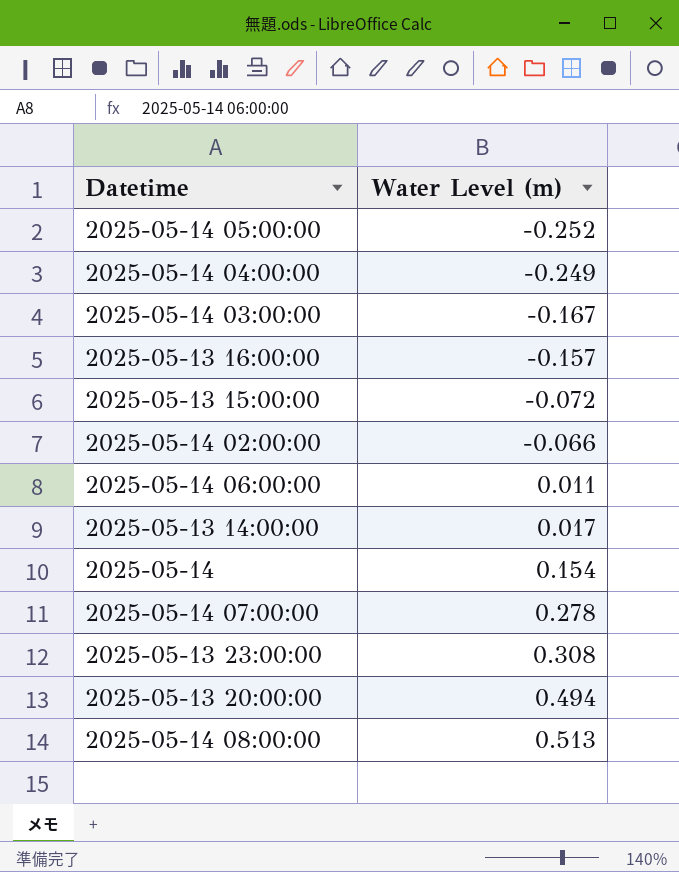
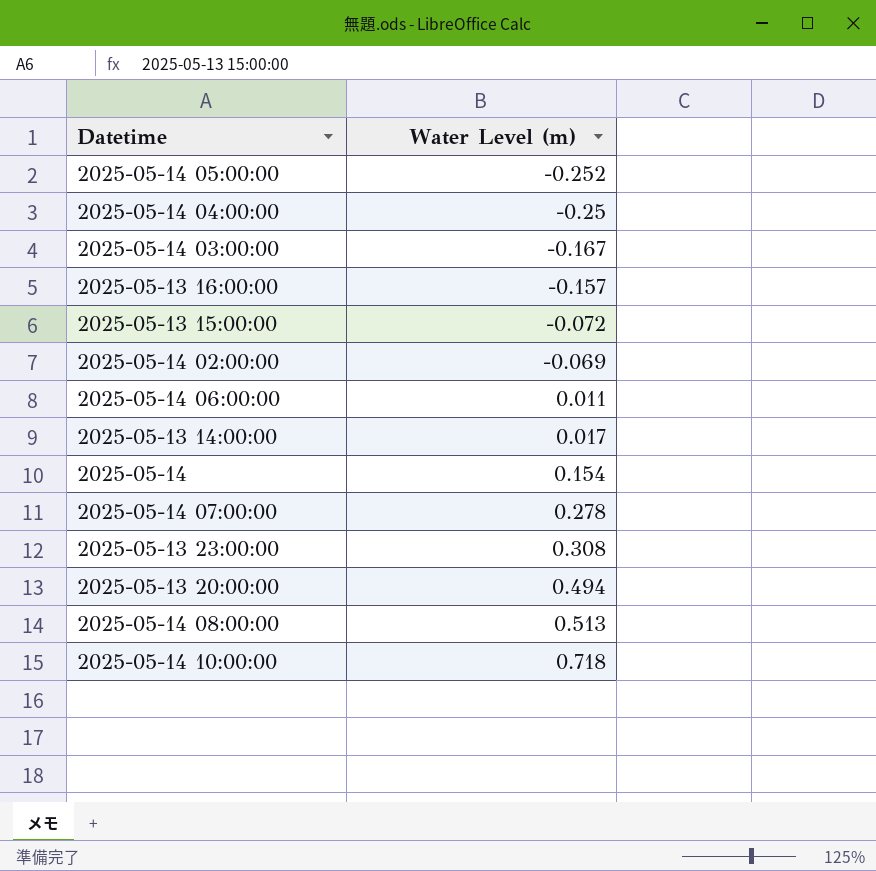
2025-05-14 04:00:00 | Water Level (m): -0.249 -> -0.25
2025-05-14 02:00:00 | Water Level (m): -0.066 -> -0.069
row 2025-05-14 10:00:00: none -> 0.718

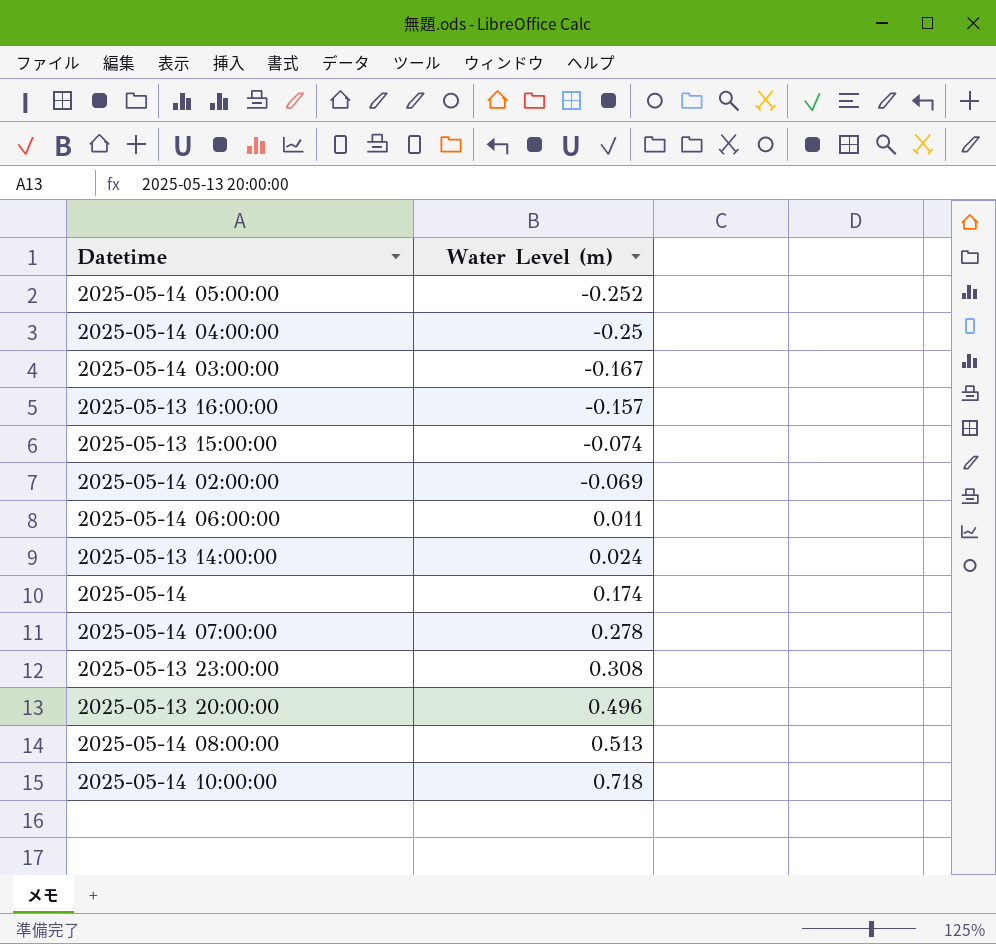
2025-05-13 15:00:00 | Water Level (m): -0.072 -> -0.074
2025-05-13 14:00:00 | Water Level (m): 0.017 -> 0.024
2025-05-14 | Water Level (m): 0.154 -> 0.174
2025-05-13 20:00:00 | Water Level (m): 0.494 -> 0.496

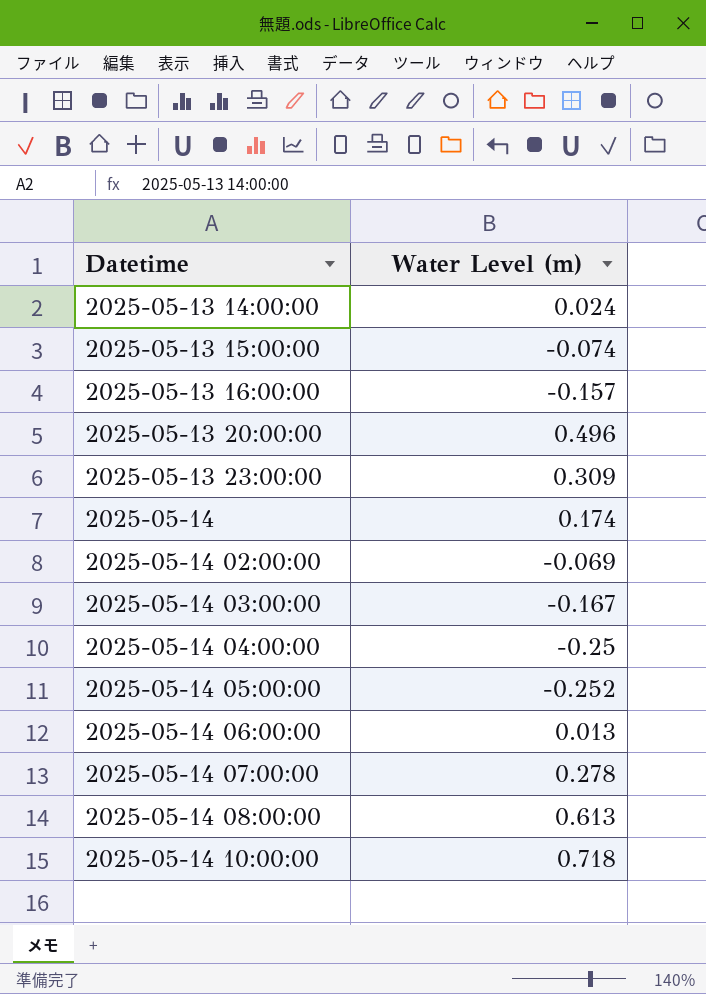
row order: Water Level (m) ascending -> Datetime ascending
2025-05-13 23:00:00 | Water Level (m): 0.308 -> 0.309
2025-05-14 06:00:00 | Water Level (m): 0.011 -> 0.013
2025-05-14 08:00:00 | Water Level (m): 0.513 -> 0.613

